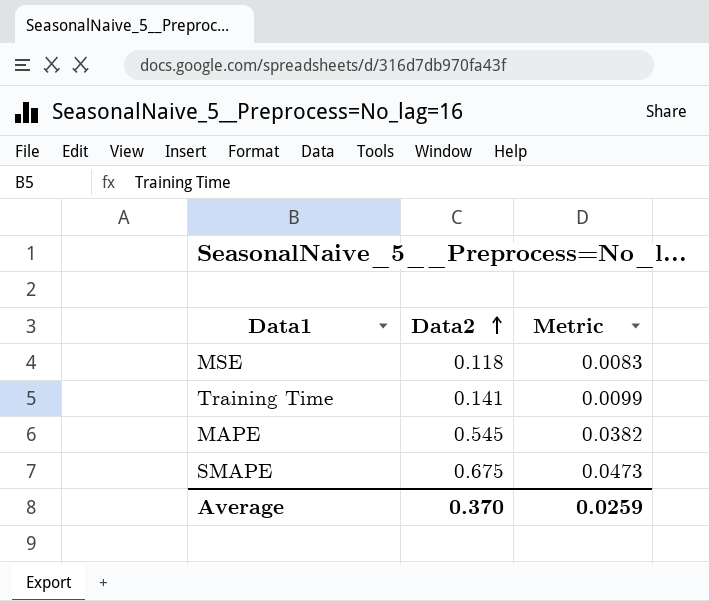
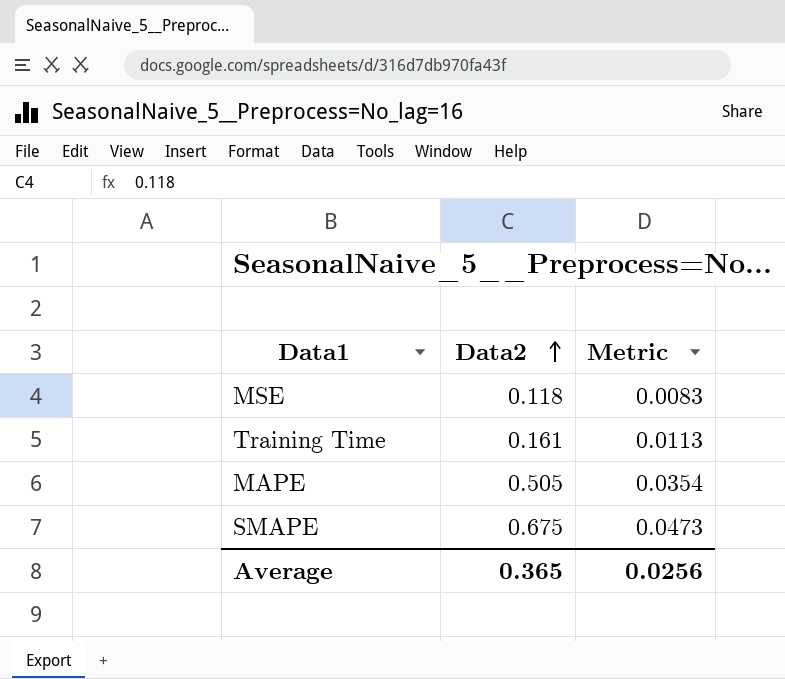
Training Time | Data2: 0.141 -> 0.161
Training Time | Metric: 0.0099 -> 0.0113
MAPE | Data2: 0.545 -> 0.505
MAPE | Metric: 0.0382 -> 0.0354
Average | Data2: 0.370 -> 0.365
Average | Metric: 0.0259 -> 0.0256

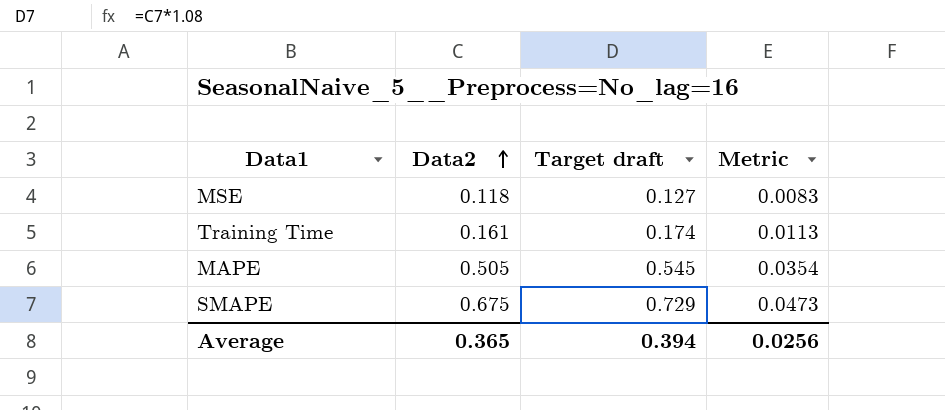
column Target draft | formula: none -> [Data2] * 1.08

